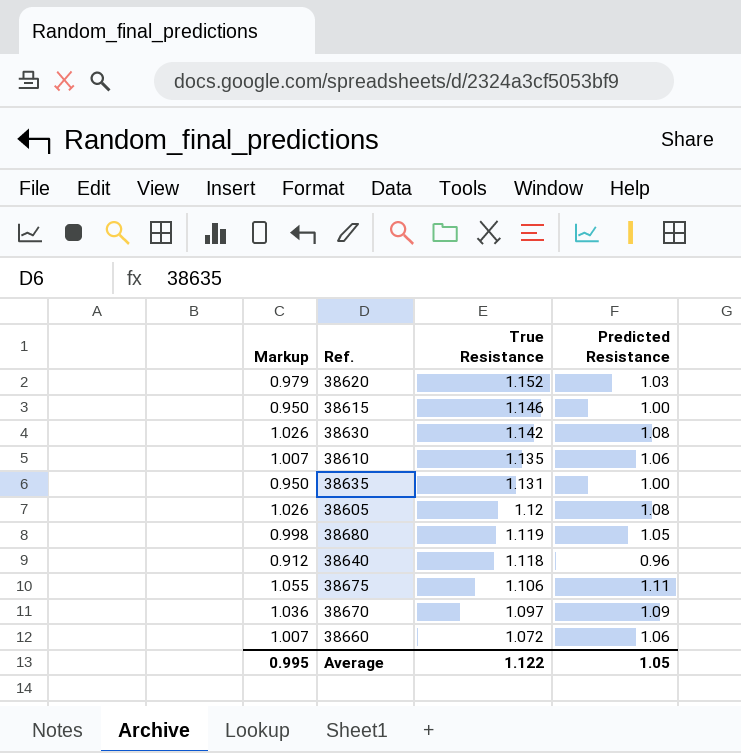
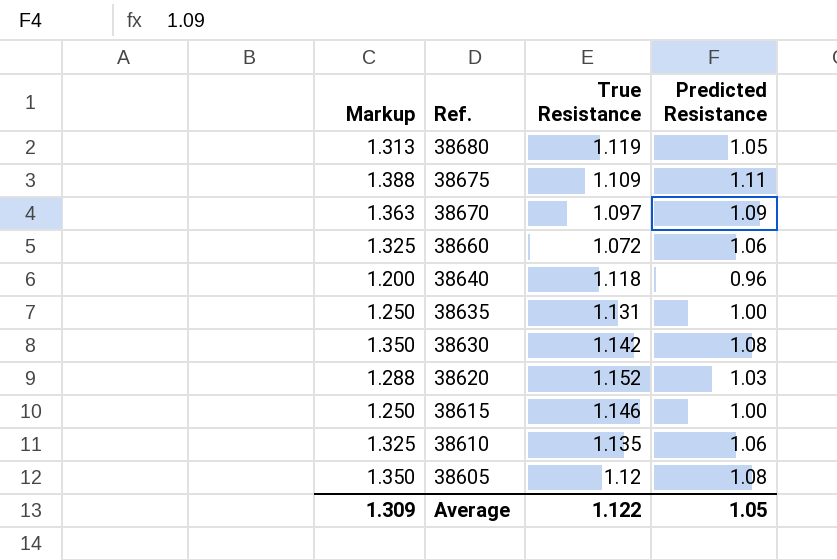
row order: True Resistance descending -> Ref. descending
column Markup | formula: [Predicted Resistance] * 0.95 -> [Predicted Resistance] * 1.25
38675 | True Resistance: 1.106 -> 1.109
Average | Markup: 0.995 -> 1.309

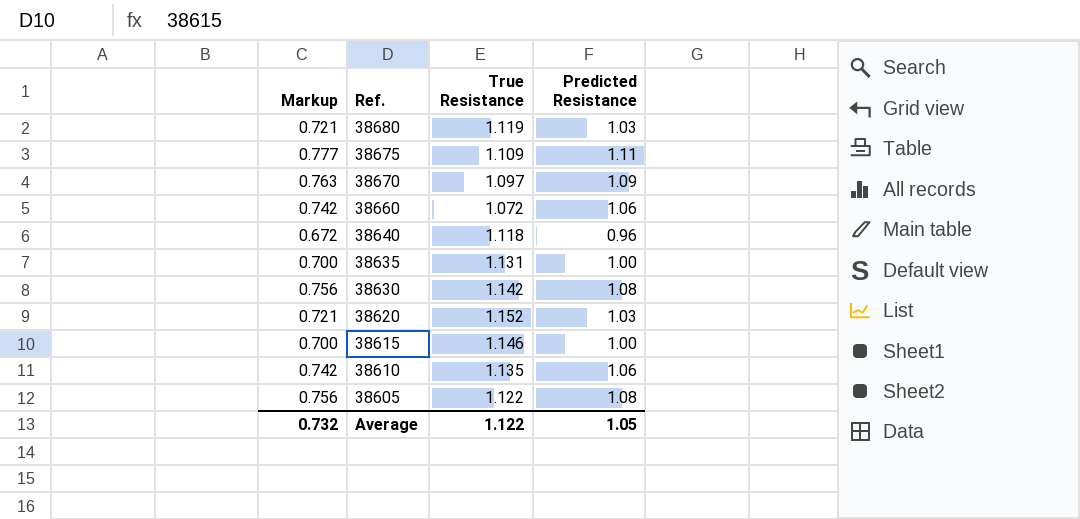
column Markup | formula: [Predicted Resistance] * 1.25 -> [Predicted Resistance] * 0.7
38680 | Predicted Resistance: 1.05 -> 1.03
38605 | True Resistance: 1.12 -> 1.122
Average | Markup: 1.309 -> 0.732

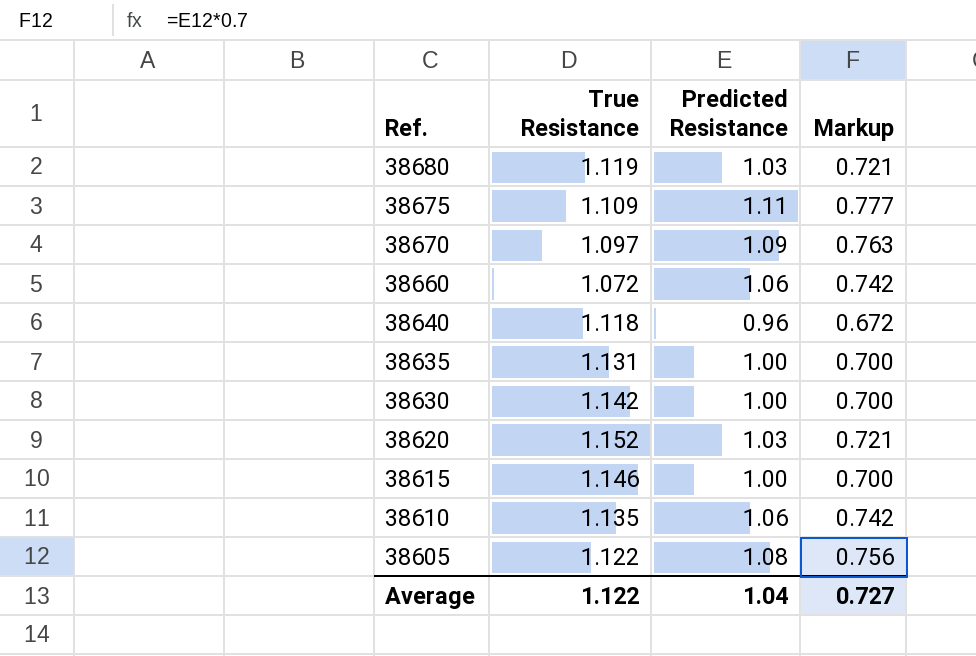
column Markup | position: 1 -> 4
38630 | Predicted Resistance: 1.08 -> 1.00
38630 | Markup: 0.756 -> 0.700
Average | Predicted Resistance: 1.05 -> 1.04
Average | Markup: 0.732 -> 0.727

